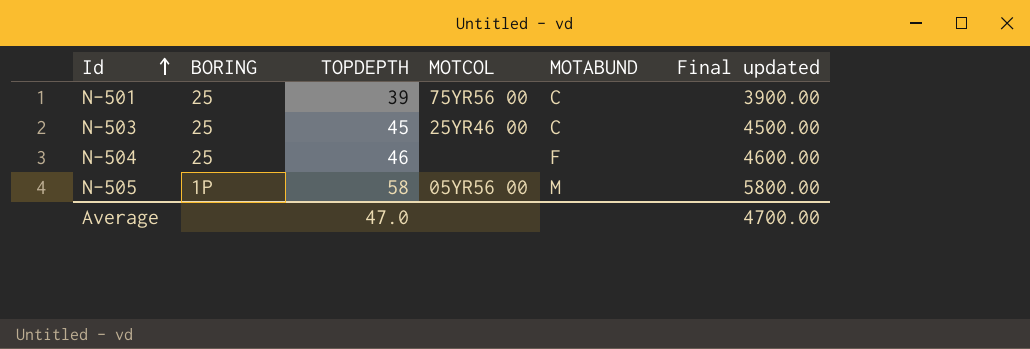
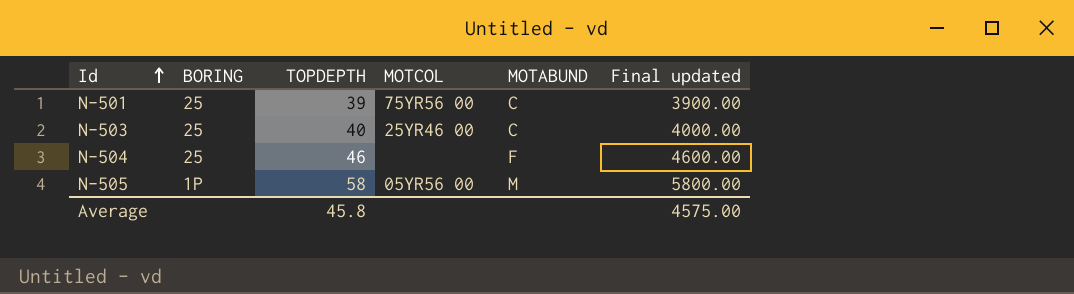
N-503 | TOPDEPTH: 45 -> 40
N-503 | Final updated: 4500.00 -> 4000.00
Average | TOPDEPTH: 47.0 -> 45.8
Average | Final updated: 4700.00 -> 4575.00

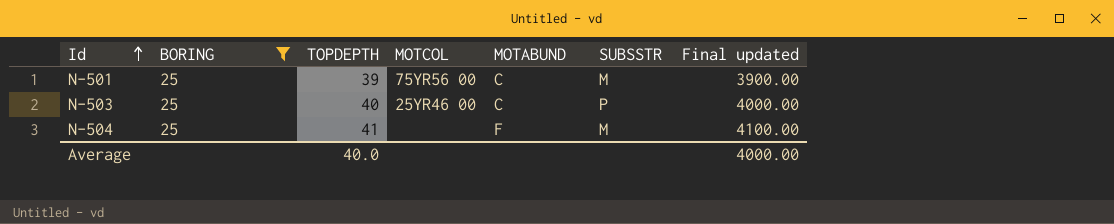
filter: none -> BORING = 25
column SUBSSTR | position: none -> 6
N-504 | TOPDEPTH: 46 -> 41
N-504 | Final updated: 4600.00 -> 4100.00
Average | TOPDEPTH: 45.8 -> 40.0
Average | Final updated: 4575.00 -> 4000.00

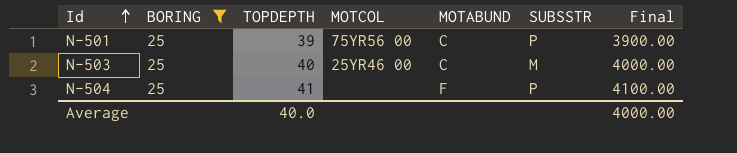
column name: Final updated -> Final
N-501 | SUBSSTR: M -> P
N-503 | SUBSSTR: P -> M
N-504 | SUBSSTR: M -> P

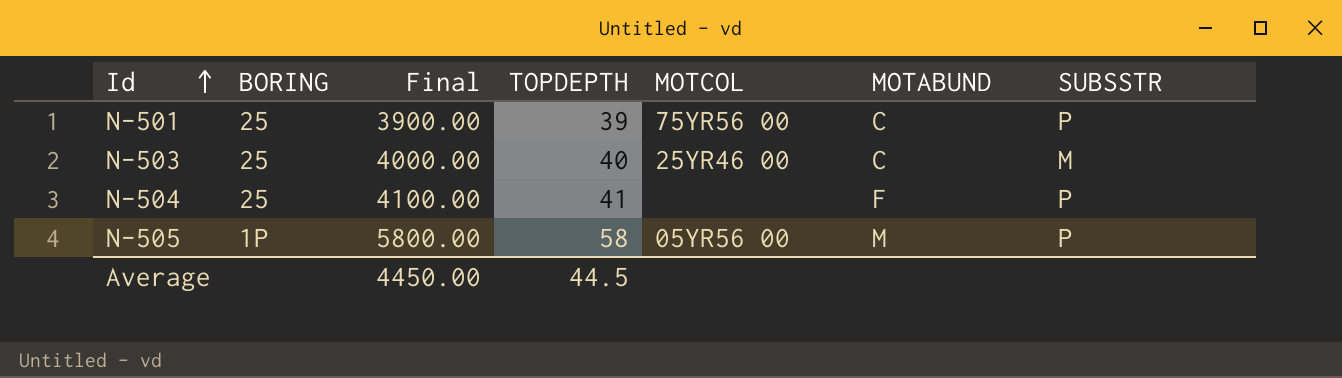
filter: BORING = 25 -> none
column Final | position: 7 -> 3
Average | Final: 4000.00 -> 4450.00
Average | TOPDEPTH: 40.0 -> 44.5

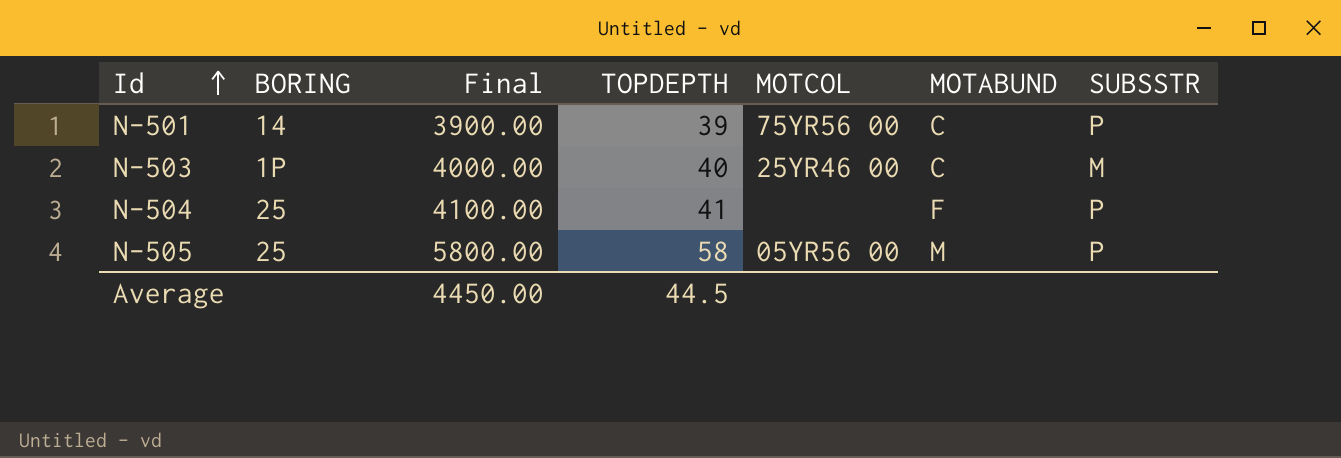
N-501 | BORING: 25 -> 14
N-503 | BORING: 25 -> 1P
N-505 | BORING: 1P -> 25

